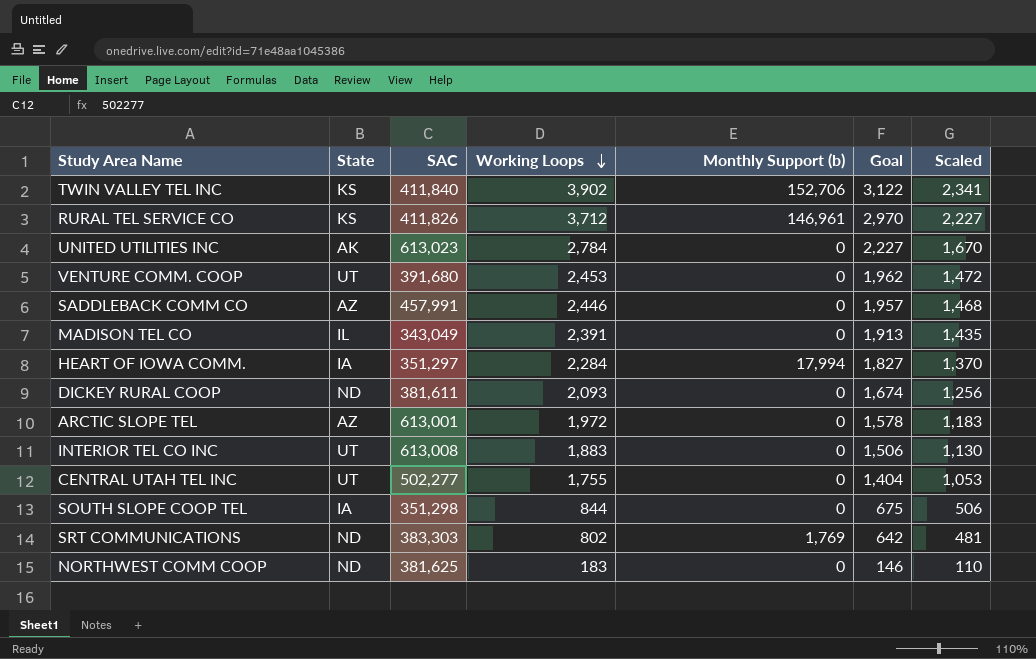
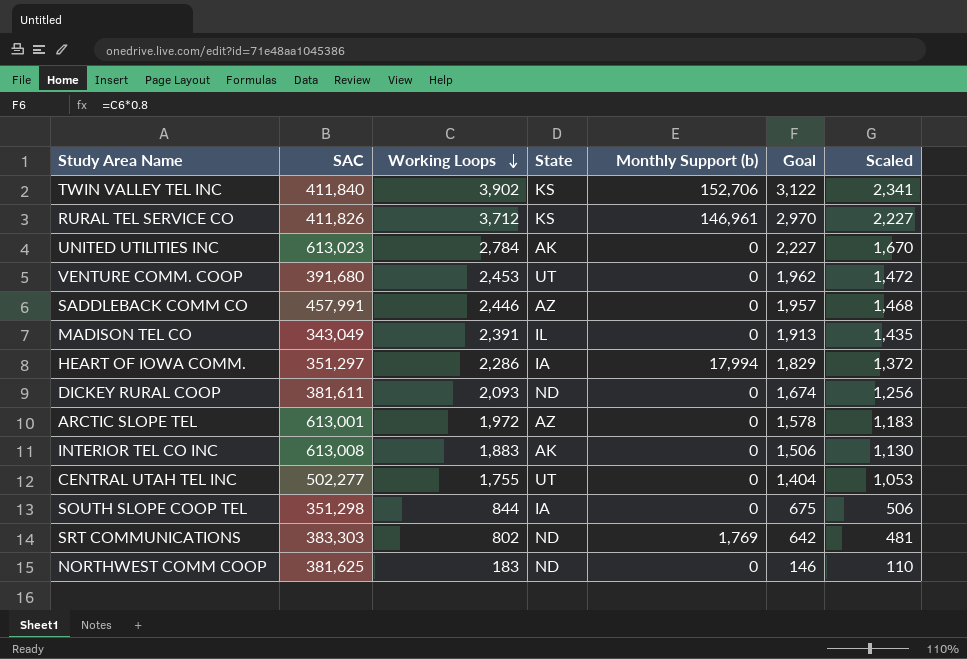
column State | position: 2 -> 4
HEART OF IOWA COMM. | Working Loops: 2,284 -> 2,286
HEART OF IOWA COMM. | Goal: 1,827 -> 1,829
HEART OF IOWA COMM. | Scaled: 1,370 -> 1,372
INTERIOR TEL CO INC | State: UT -> AK

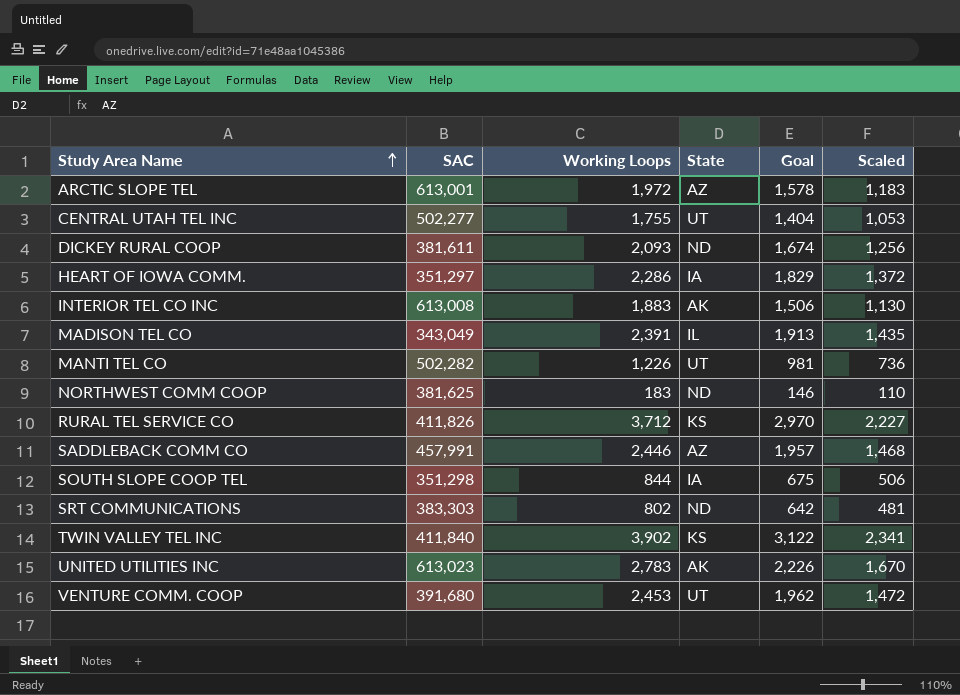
row order: Working Loops descending -> Study Area Name ascending
column Monthly Support (b) | position: 5 -> none
row MANTI TEL CO: none -> 502,282 | 1,226 | UT | 981 | 736
UNITED UTILITIES INC | Working Loops: 2,784 -> 2,783
UNITED UTILITIES INC | Goal: 2,227 -> 2,226

